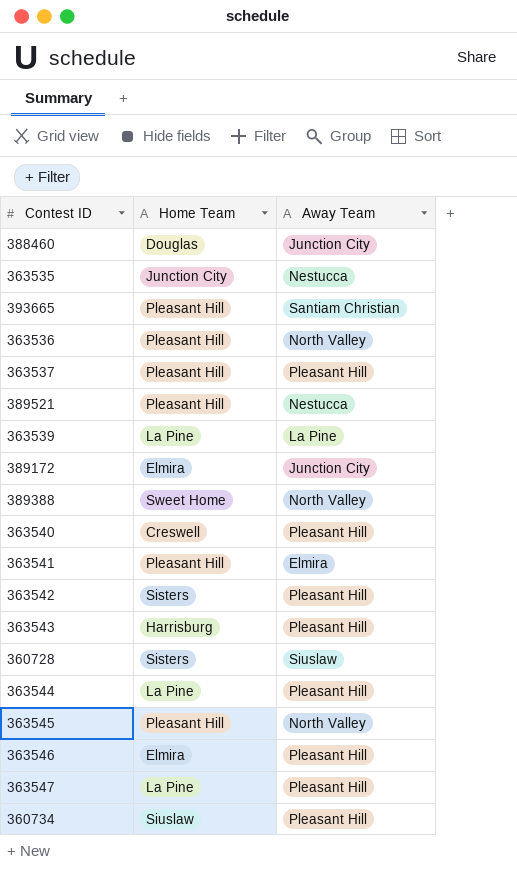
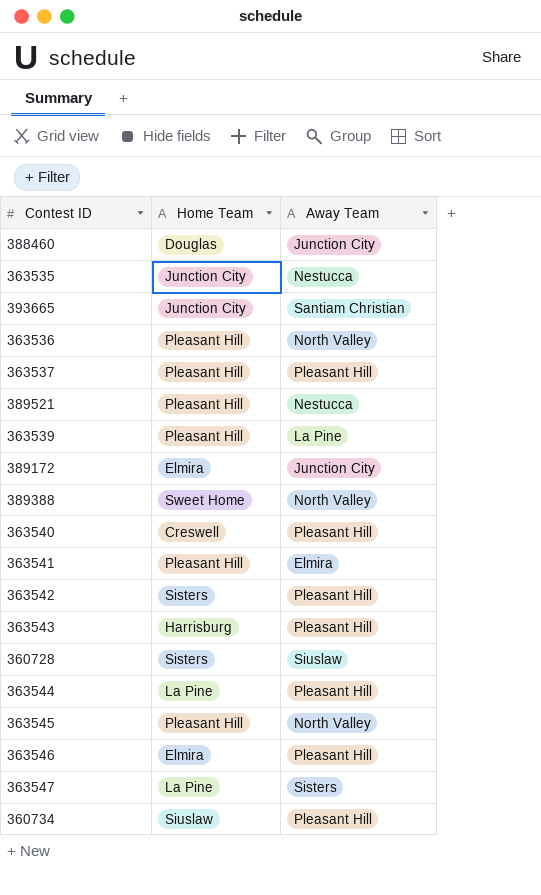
393665 | Home Team: Pleasant Hill -> Junction City
363539 | Home Team: La Pine -> Pleasant Hill
363547 | Away Team: Pleasant Hill -> Sisters

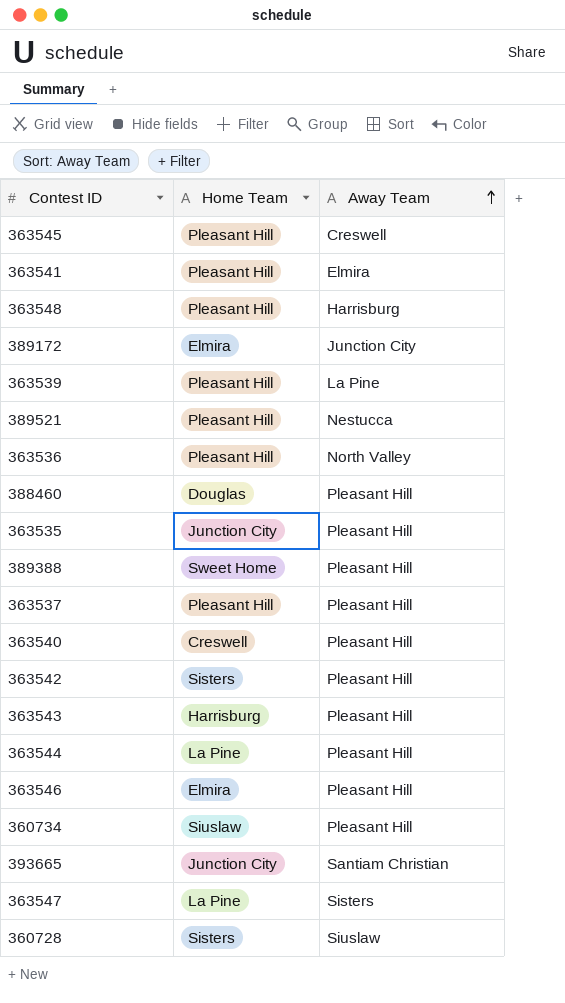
row order: none -> Away Team ascending
363545 | Away Team: North Valley -> Creswell
row 363548: none -> Pleasant Hill | Harrisburg
388460 | Away Team: Junction City -> Pleasant Hill
363535 | Away Team: Nestucca -> Pleasant Hill
389388 | Away Team: North Valley -> Pleasant Hill

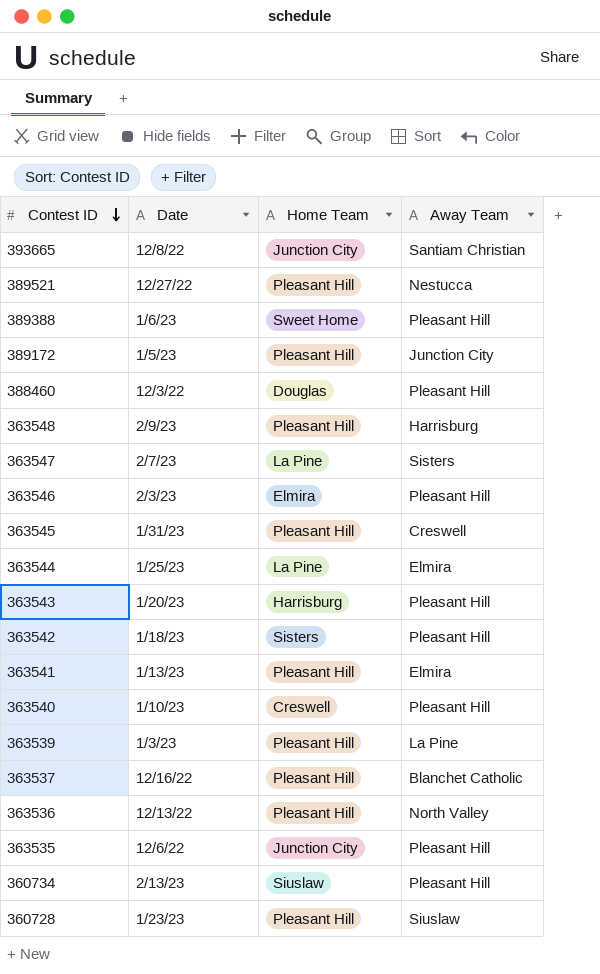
row order: Away Team ascending -> Contest ID descending
column Date | position: none -> 2
389172 | Home Team: Elmira -> Pleasant Hill
363544 | Away Team: Pleasant Hill -> Elmira
363537 | Away Team: Pleasant Hill -> Blanchet Catholic
360728 | Home Team: Sisters -> Pleasant Hill

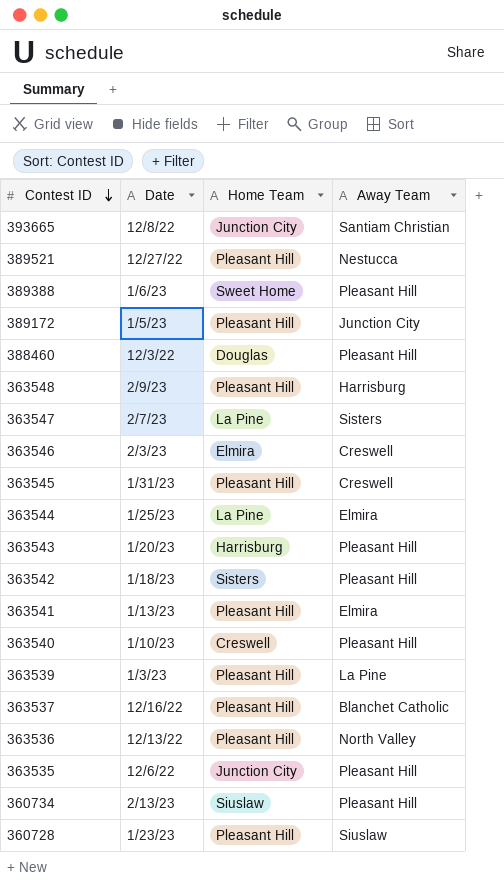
363546 | Away Team: Pleasant Hill -> Creswell

